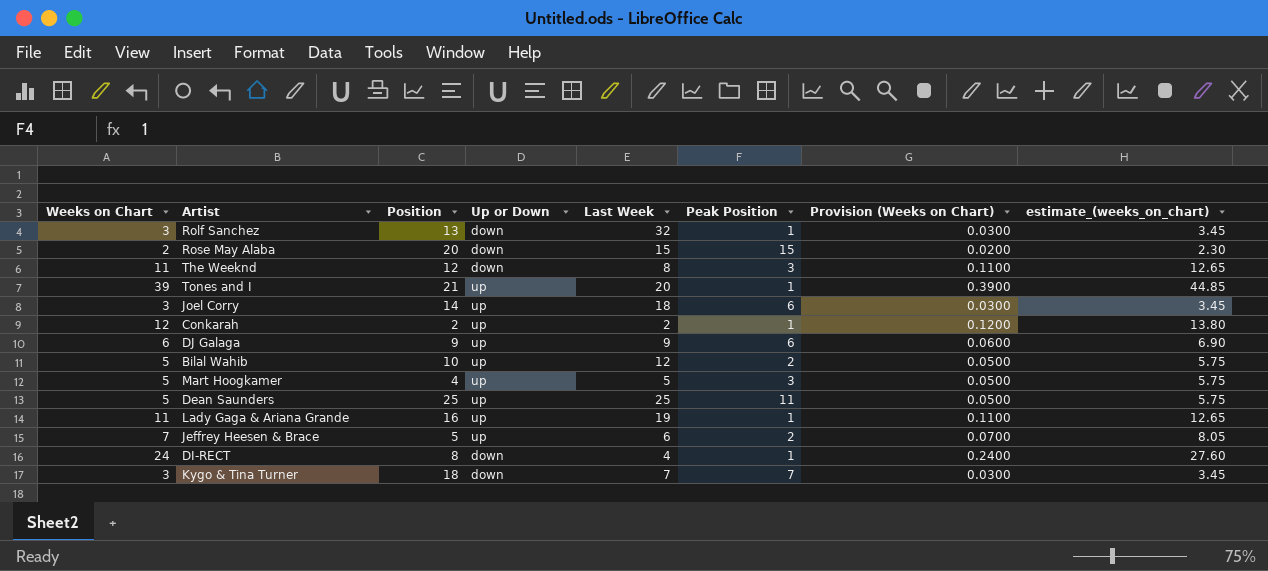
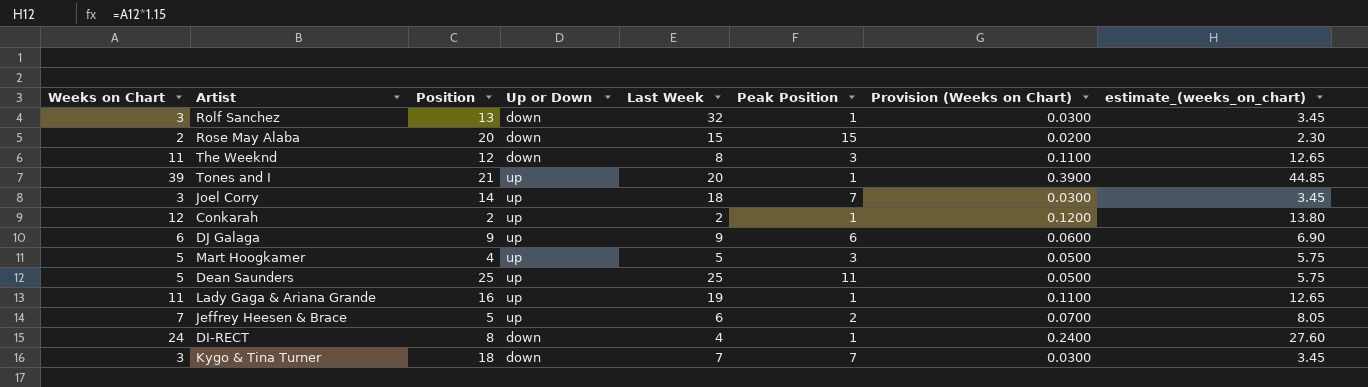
row Bilal Wahib: 5 | 10 | up | 12 | 2 | 0.0500 | 5.75 -> none
Joel Corry | Peak Position: 6 -> 7

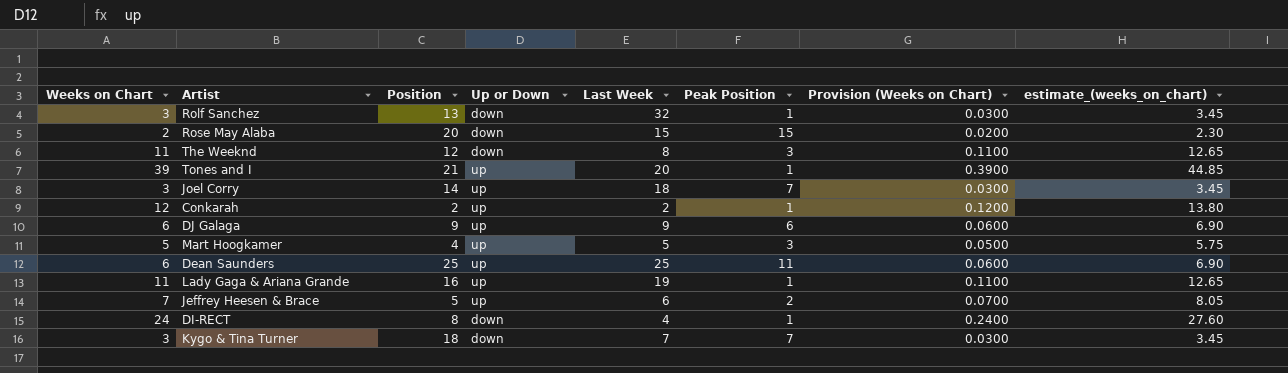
Dean Saunders | Weeks on Chart: 5 -> 6
Dean Saunders | Provision (Weeks on Chart): 0.0500 -> 0.0600
Dean Saunders | estimate_(weeks_on_chart): 5.75 -> 6.90

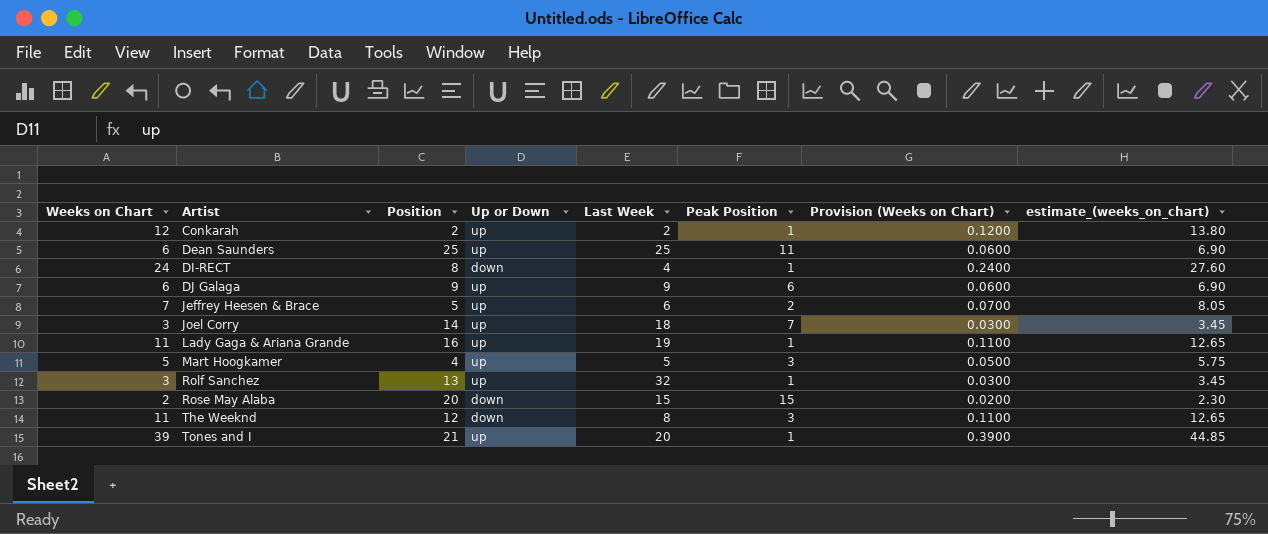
row order: none -> Artist ascending
row Kygo & Tina Turner: 3 | 18 | down | 7 | 7 | 0.0300 | 3.45 -> none
Rolf Sanchez | Up or Down: down -> up

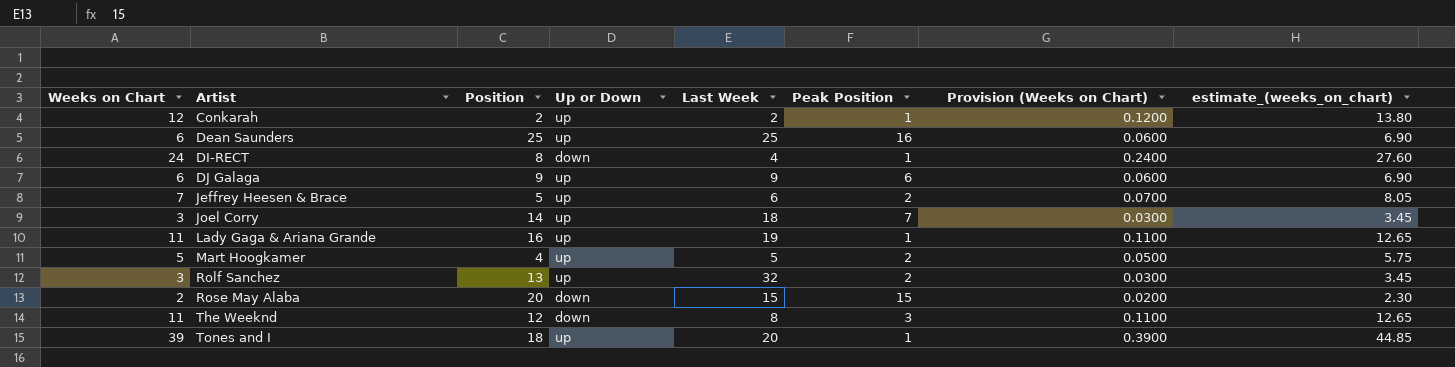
Dean Saunders | Peak Position: 11 -> 16
Mart Hoogkamer | Peak Position: 3 -> 2
Rolf Sanchez | Peak Position: 1 -> 2
Tones and I | Position: 21 -> 18

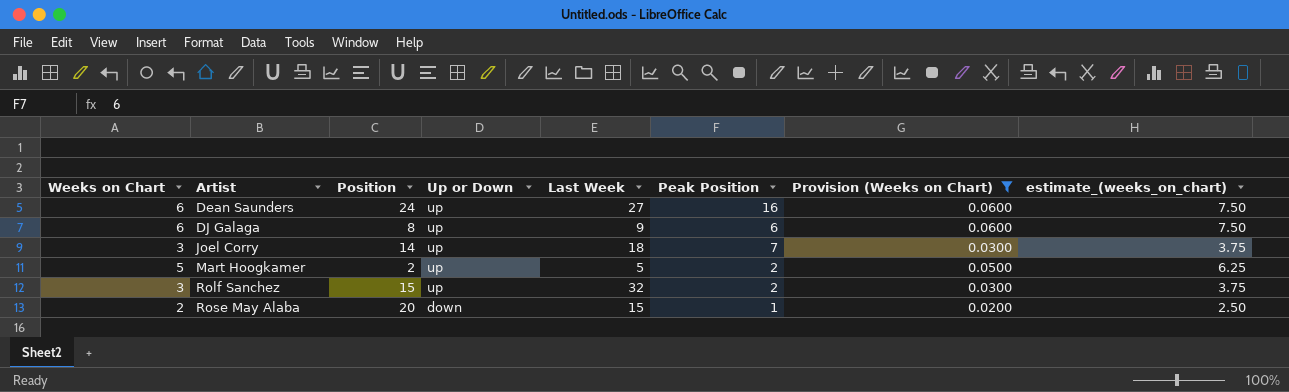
filter: none -> Provision (Weeks on Chart) <= 0.0600
column estimate_(weeks_on_chart) | formula: [Weeks on Chart] * 1.15 -> [Weeks on Chart] * 1.25
Dean Saunders | Position: 25 -> 24
Dean Saunders | Last Week: 25 -> 27
DJ Galaga | Position: 9 -> 8
Mart Hoogkamer | Position: 4 -> 2
Rolf Sanchez | Position: 13 -> 15
Rose May Alaba | Peak Position: 15 -> 1

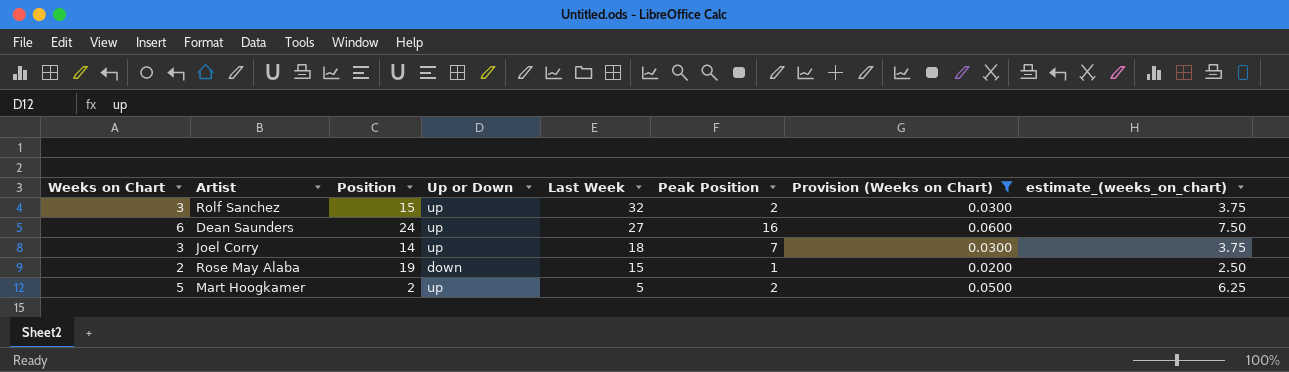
row order: Artist ascending -> Last Week descending
row DJ Galaga: 6 | 8 | up | 9 | 6 | 0.0600 | 7.50 -> none
Rose May Alaba | Position: 20 -> 19

